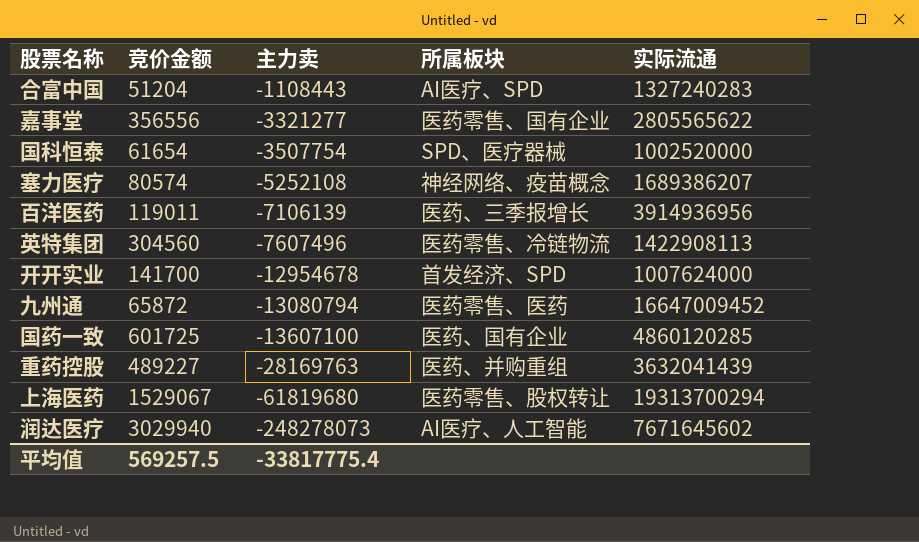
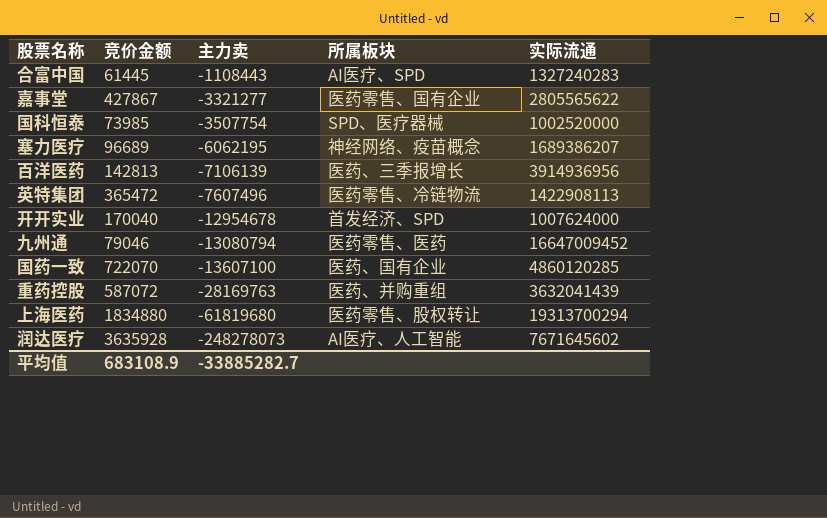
合富中国 | 竞价金额: 51204 -> 61445
嘉事堂 | 竞价金额: 356556 -> 427867
国科恒泰 | 竞价金额: 61654 -> 73985
塞力医疗 | 竞价金额: 80574 -> 96689
塞力医疗 | 主力卖: -5252108 -> -6062195
百洋医药 | 竞价金额: 119011 -> 142813
英特集团 | 竞价金额: 304560 -> 365472
开开实业 | 竞价金额: 141700 -> 170040
九州通 | 竞价金额: 65872 -> 79046
国药一致 | 竞价金额: 601725 -> 722070
重药控股 | 竞价金额: 489227 -> 587072
上海医药 | 竞价金额: 1529067 -> 1834880
润达医疗 | 竞价金额: 3029940 -> 3635928
平均值 | 竞价金额: 569257.5 -> 683108.9
平均值 | 主力卖: -33817775.4 -> -33885282.7

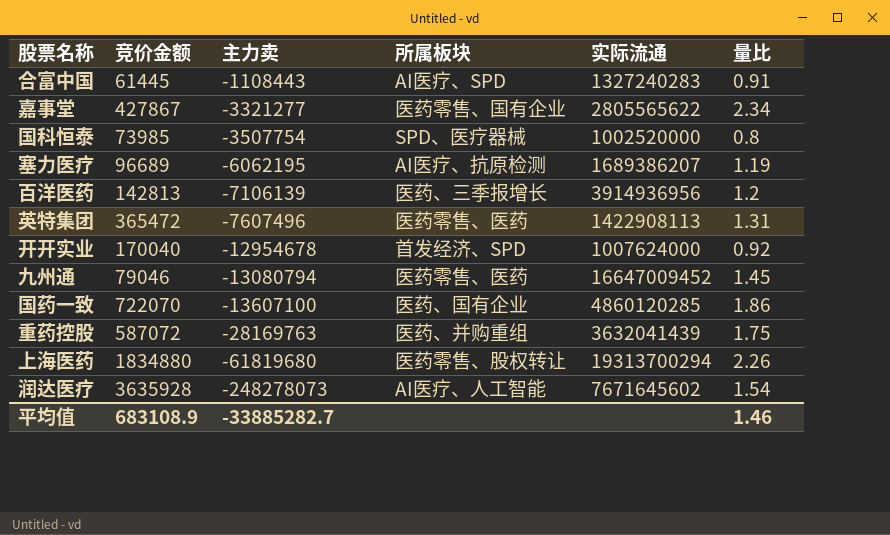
column 量比 | position: none -> 6
塞力医疗 | 所属板块: 神经网络、疫苗概念 -> AI医疗、抗原检测
英特集团 | 所属板块: 医药零售、冷链物流 -> 医药零售、医药

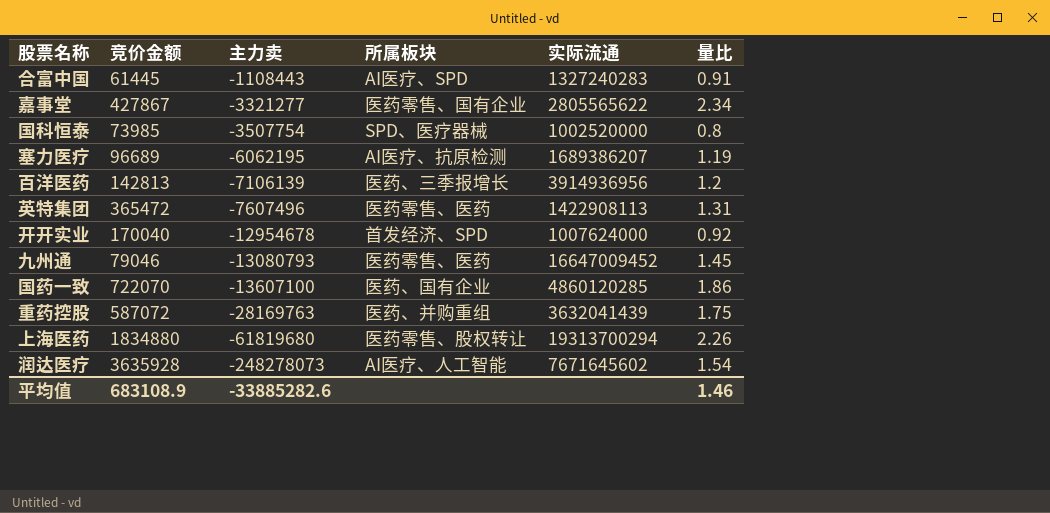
九州通 | 主力卖: -13080794 -> -13080793
平均值 | 主力卖: -33885282.7 -> -33885282.6

